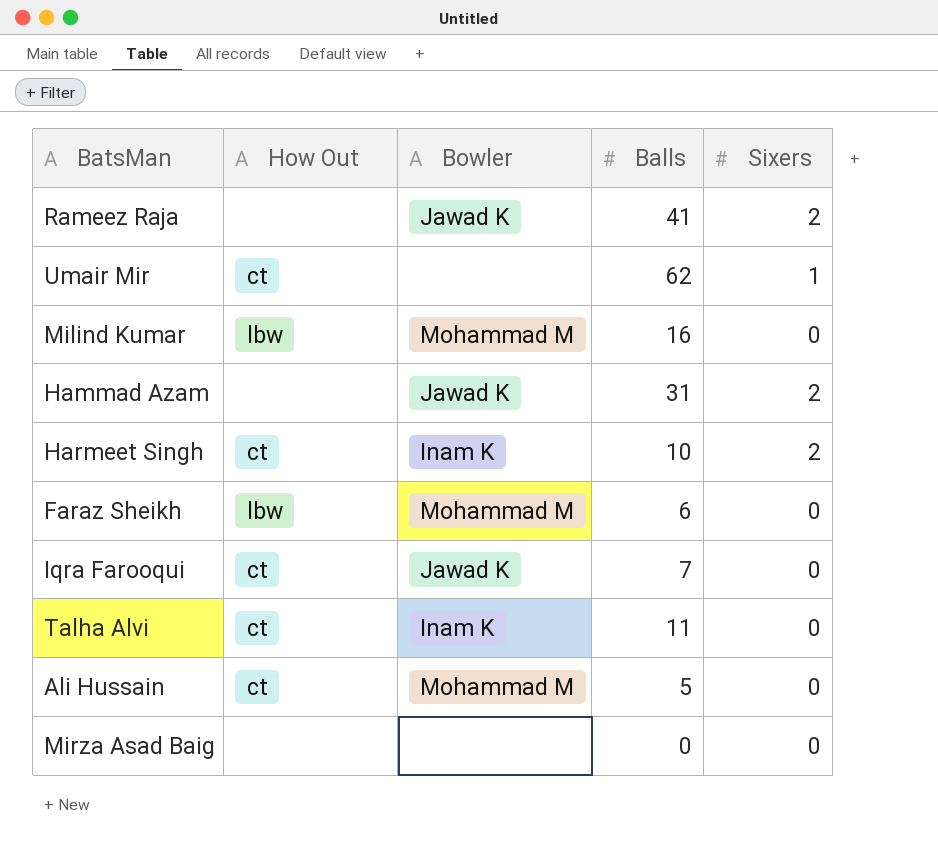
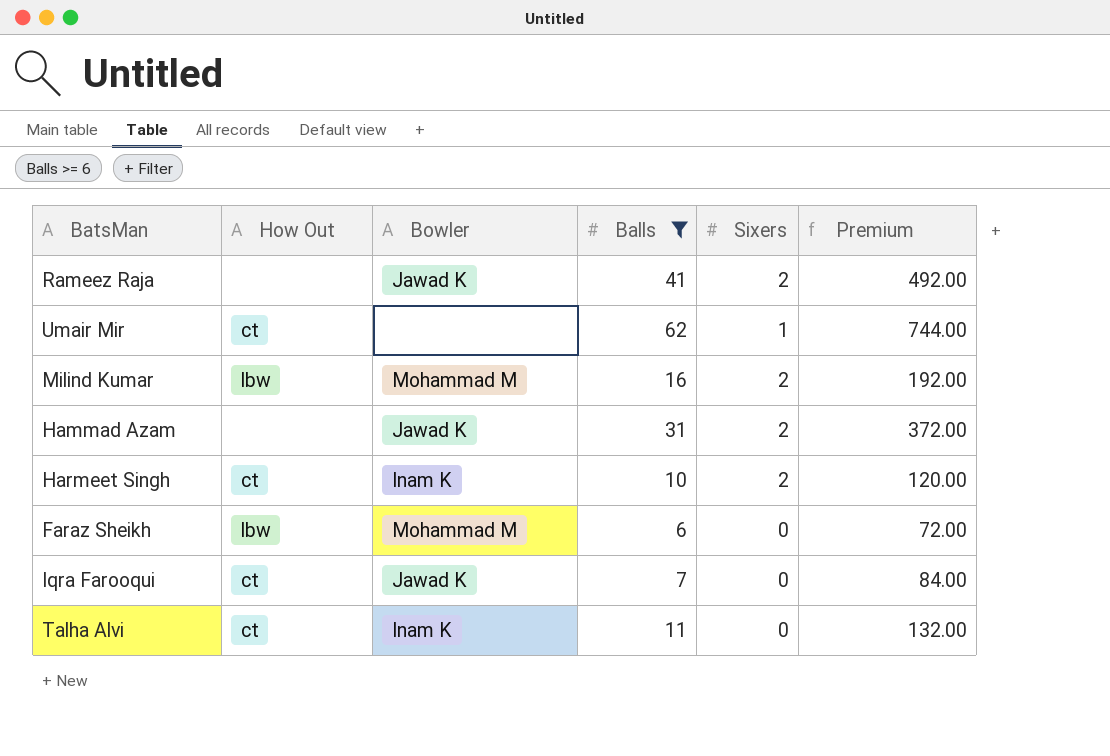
filter: none -> Balls >= 6
column Premium | formula: none -> [Balls] * 12
Milind Kumar | Sixers: 0 -> 2

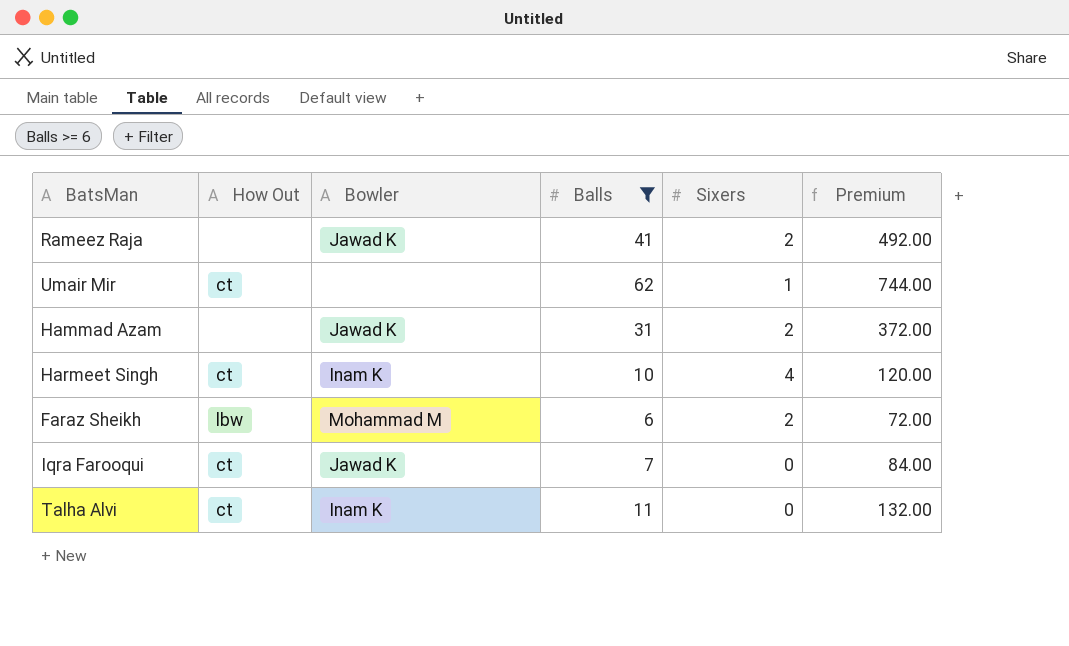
row Milind Kumar: lbw | Mohammad M | 16 | 2 | 192.00 -> none
Harmeet Singh | Sixers: 2 -> 4
Faraz Sheikh | Sixers: 0 -> 2

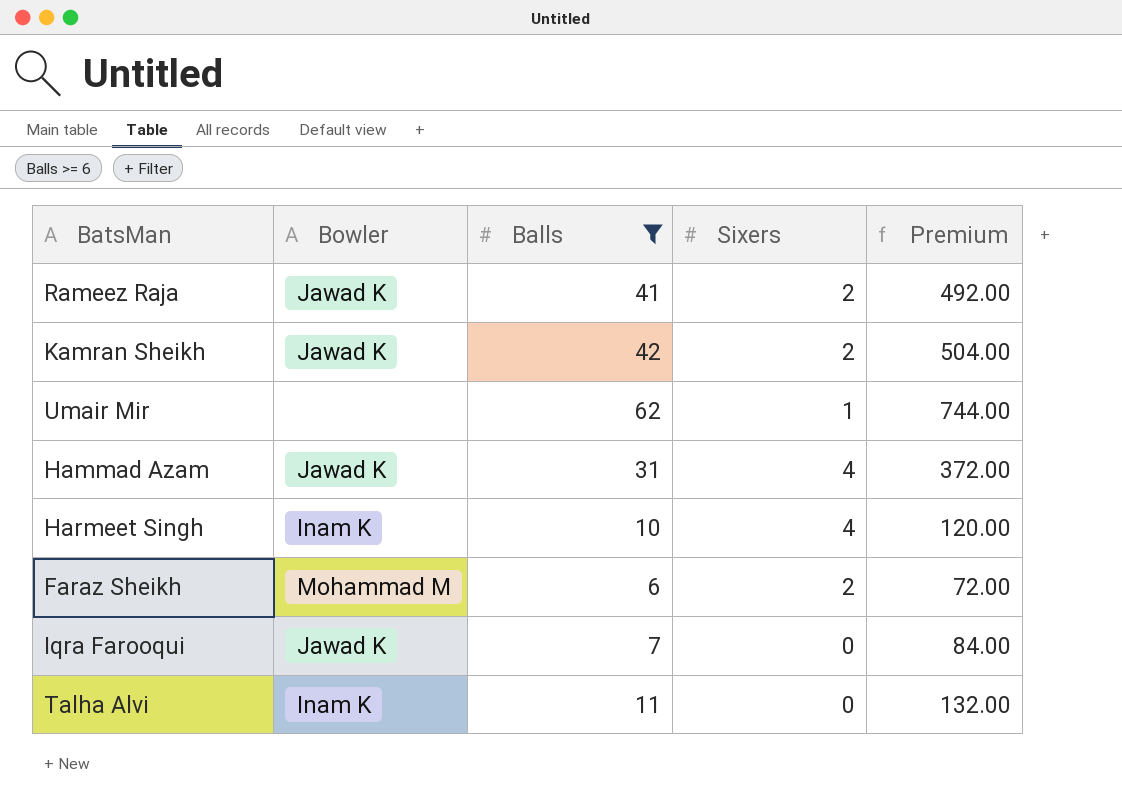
column How Out | position: 2 -> none
row Kamran Sheikh: none -> Jawad K | 42 | 2 | 504.00
Hammad Azam | Sixers: 2 -> 4

